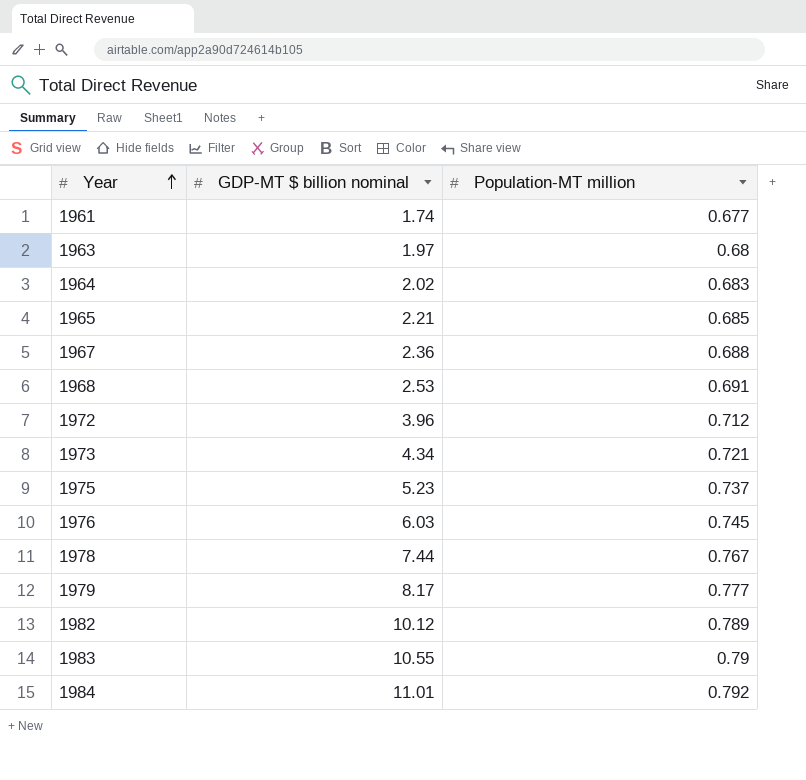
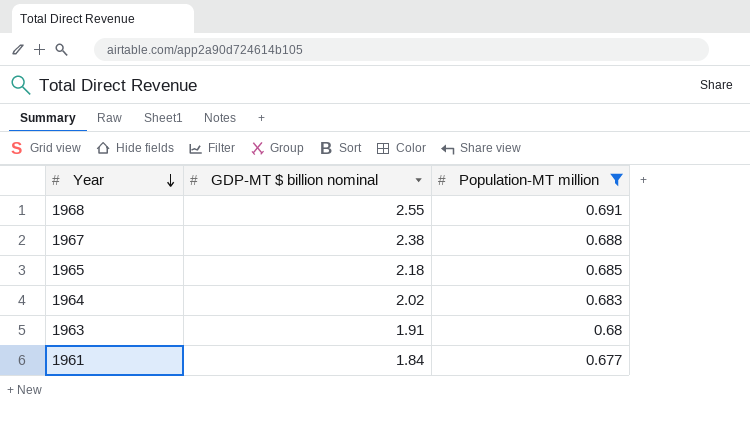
filter: none -> Population-MT million <= 0.691
row order: Year ascending -> Year descending
1968 | GDP-MT $ billion nominal: 2.53 -> 2.55
1967 | GDP-MT $ billion nominal: 2.36 -> 2.38
1965 | GDP-MT $ billion nominal: 2.21 -> 2.18
1963 | GDP-MT $ billion nominal: 1.97 -> 1.91
1961 | GDP-MT $ billion nominal: 1.74 -> 1.84

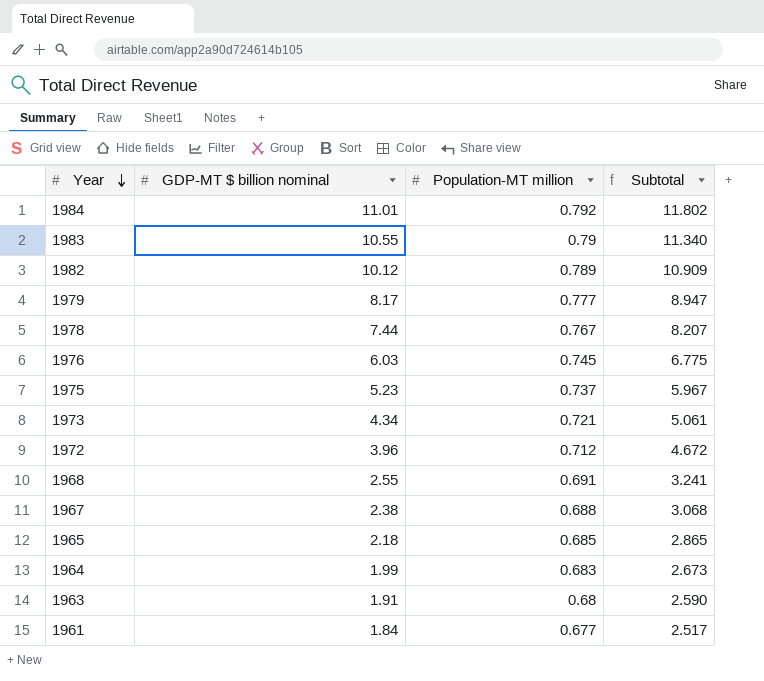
filter: Population-MT million <= 0.691 -> none
column Subtotal | formula: none -> [GDP-MT $ billion nominal] + [Population-MT million]
1964 | GDP-MT $ billion nominal: 2.02 -> 1.99

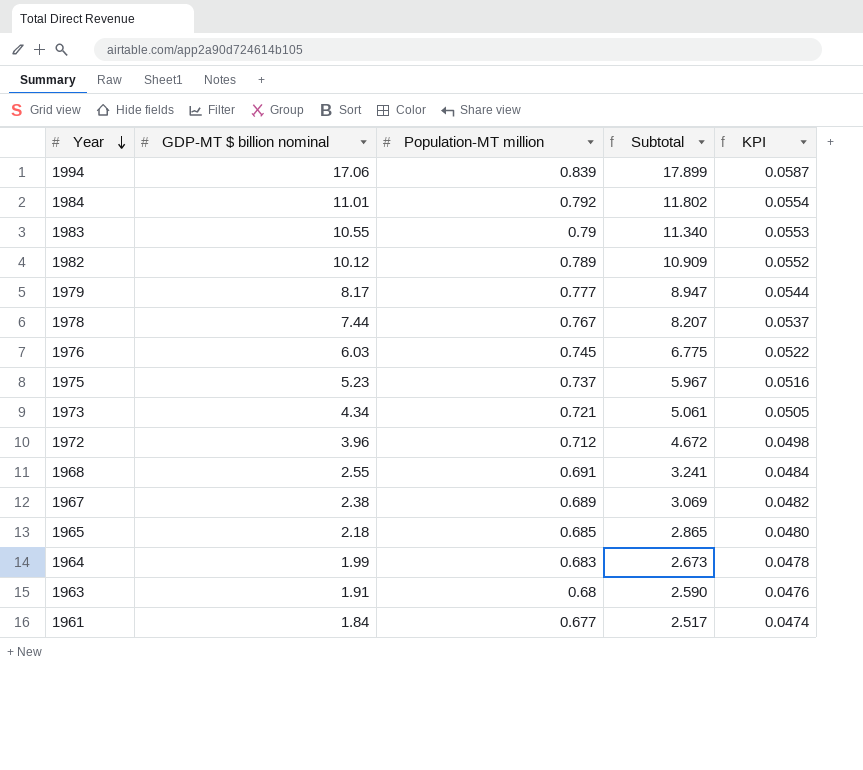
column KPI | formula: none -> [Population-MT million] * 0.07
row 1994: none -> 17.06 | 0.839 | 17.899 | 0.0587
1967 | Population-MT million: 0.688 -> 0.689
1967 | Subtotal: 3.068 -> 3.069

